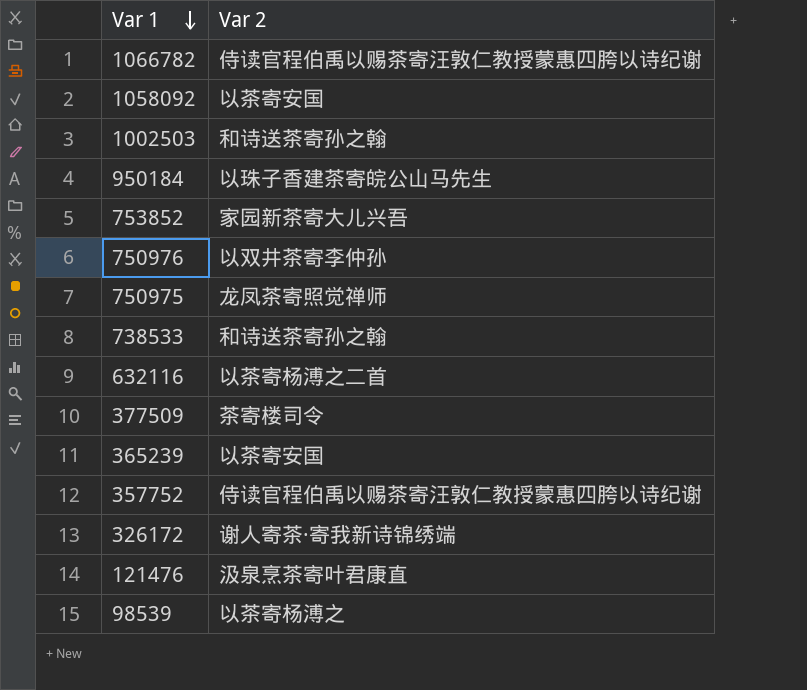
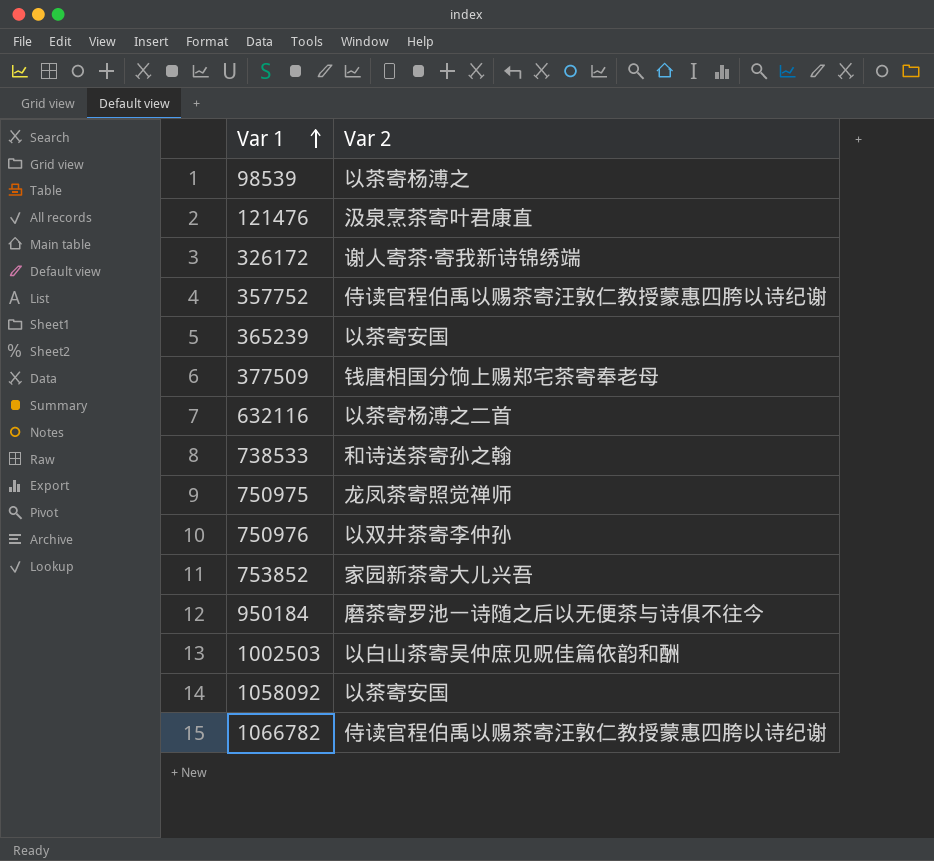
row order: Var 1 descending -> Var 1 ascending
377509 | Var 2: 茶寄楼司令 -> 钱唐相国分饷上赐郑宅茶寄奉老母
950184 | Var 2: 以珠子香建茶寄皖公山马先生 -> 磨茶寄罗池一诗随之后以无便茶与诗俱不往今
1002503 | Var 2: 和诗送茶寄孙之翰 -> 以白山茶寄吴仲庶见贶佳篇依韵和酬

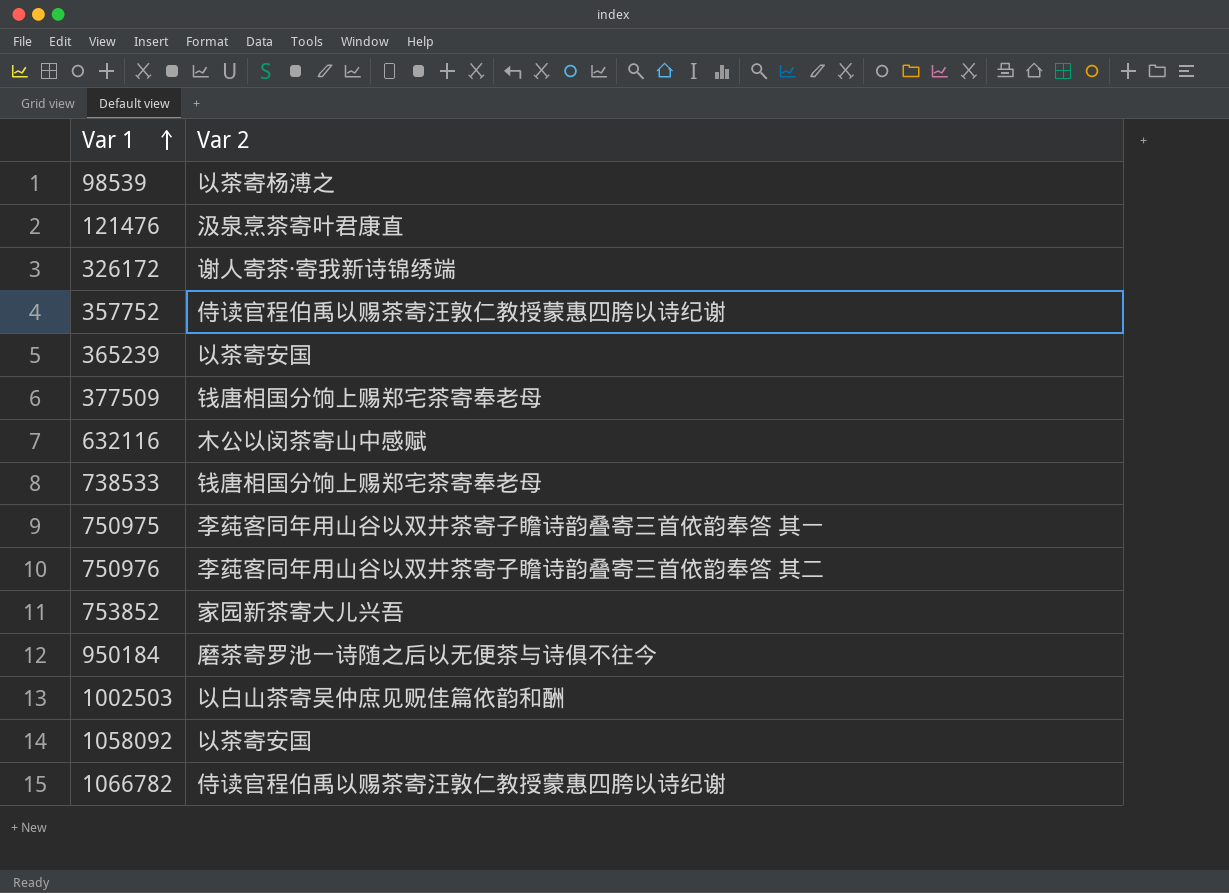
632116 | Var 2: 以茶寄杨溥之二首 -> 木公以闵茶寄山中感赋
738533 | Var 2: 和诗送茶寄孙之翰 -> 钱唐相国分饷上赐郑宅茶寄奉老母
750975 | Var 2: 龙凤茶寄照觉禅师 -> 李莼客同年用山谷以双井茶寄子瞻诗韵叠寄三首依韵奉答 其一
750976 | Var 2: 以双井茶寄李仲孙 -> 李莼客同年用山谷以双井茶寄子瞻诗韵叠寄三首依韵奉答 其二

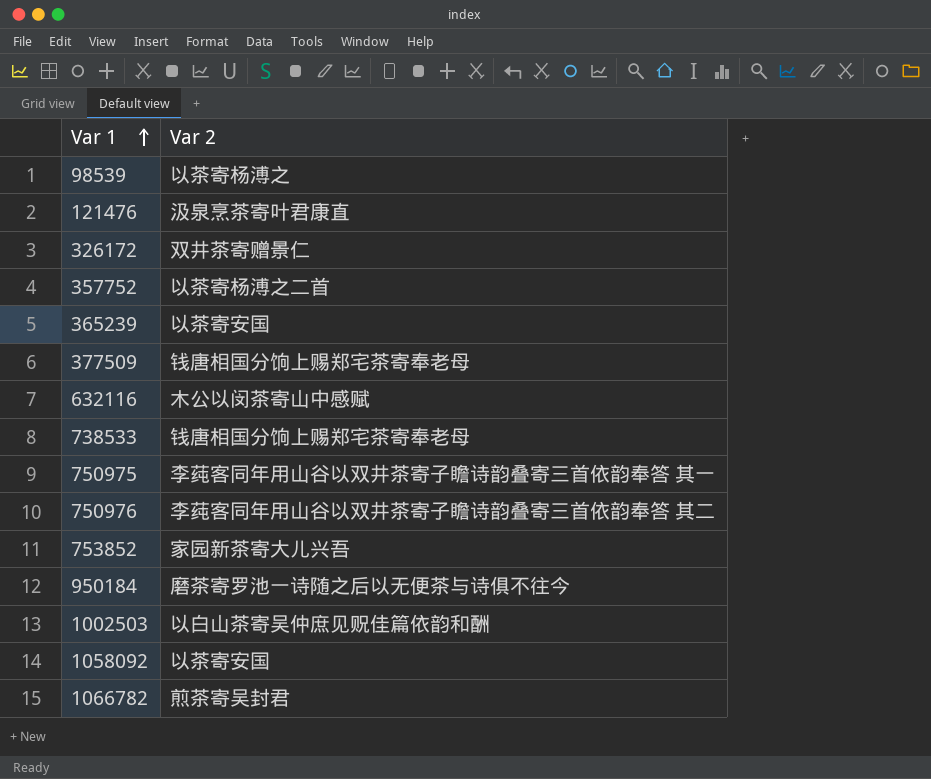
326172 | Var 2: 谢人寄茶·寄我新诗锦绣端 -> 双井茶寄赠景仁
357752 | Var 2: 侍读官程伯禹以赐茶寄汪敦仁教授蒙惠四胯以诗纪谢 -> 以茶寄杨溥之二首
1066782 | Var 2: 侍读官程伯禹以赐茶寄汪敦仁教授蒙惠四胯以诗纪谢 -> 煎茶寄吴封君

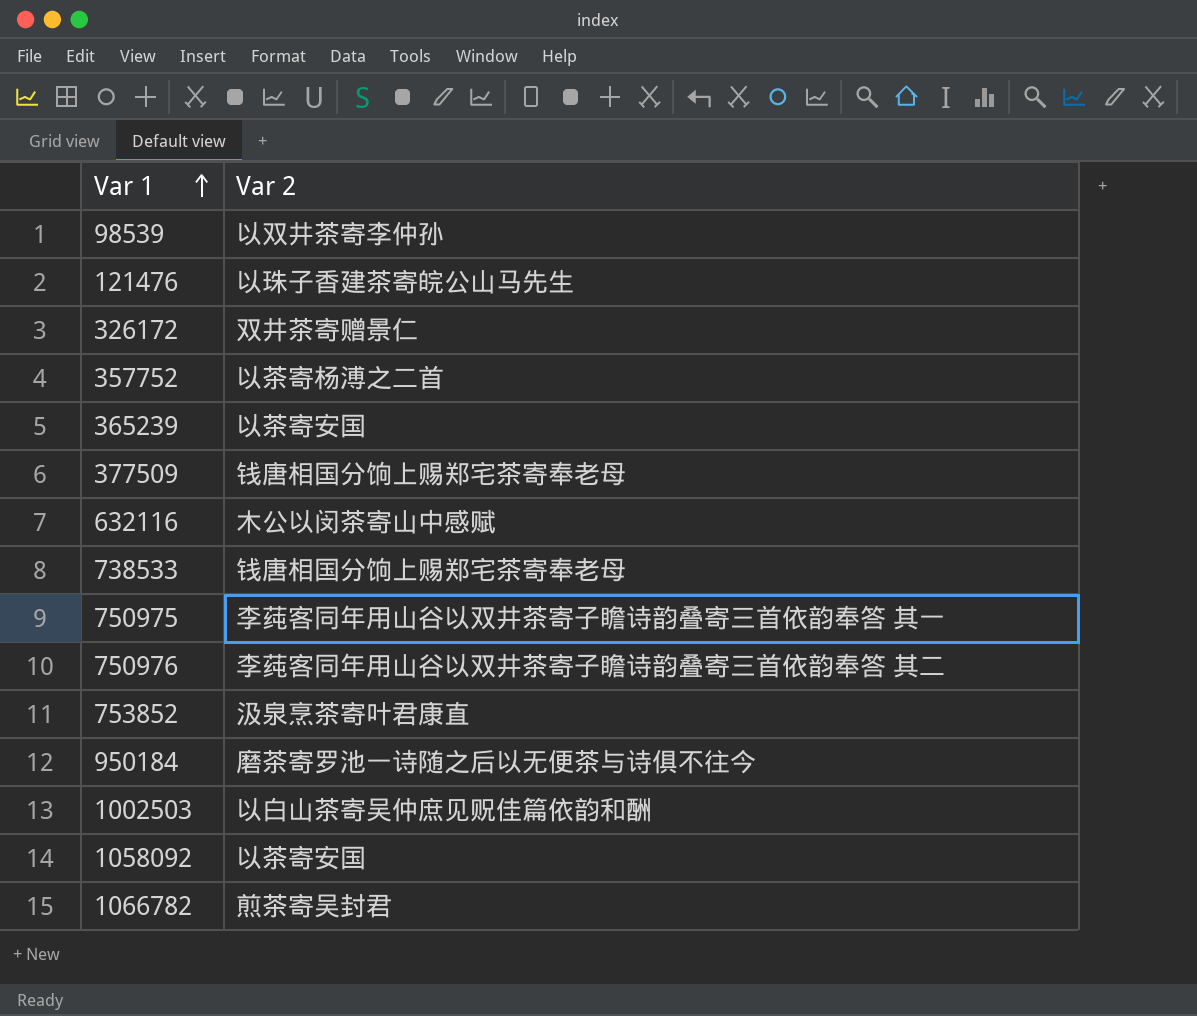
98539 | Var 2: 以茶寄杨溥之 -> 以双井茶寄李仲孙
121476 | Var 2: 汲泉烹茶寄叶君康直 -> 以珠子香建茶寄皖公山马先生
753852 | Var 2: 家园新茶寄大儿兴吾 -> 汲泉烹茶寄叶君康直

